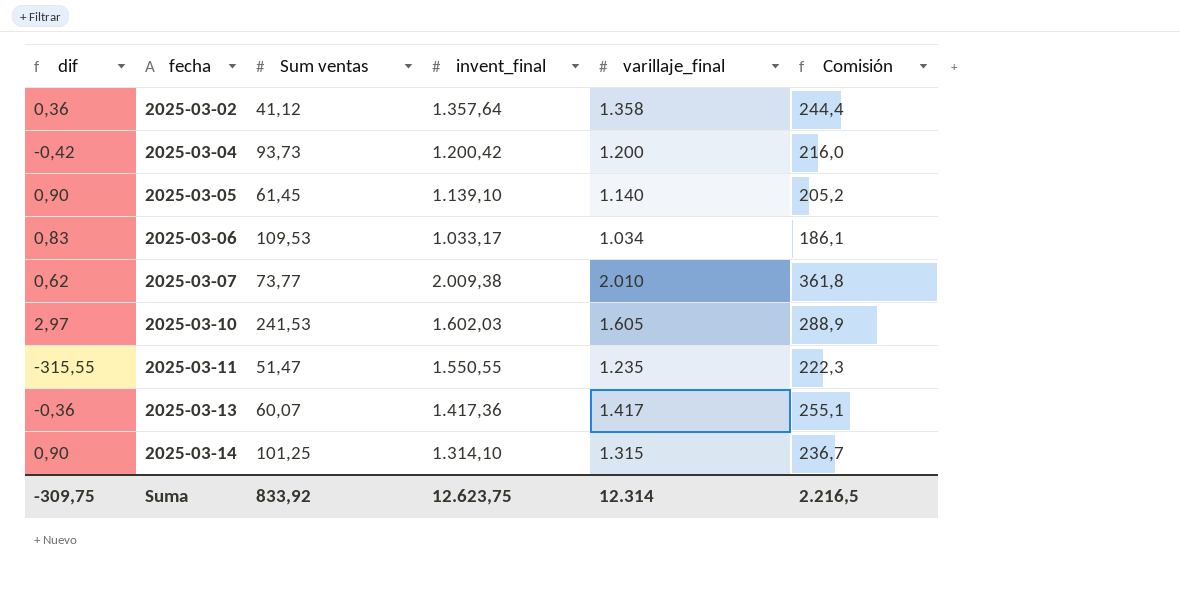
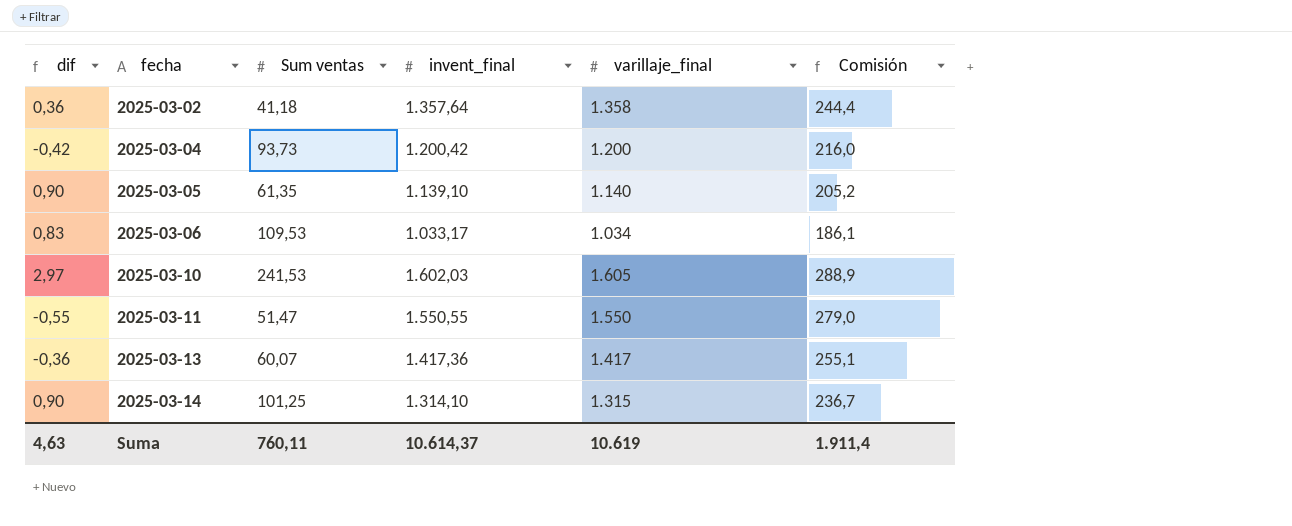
row 2025-03-07: 0,62 | 73,77 | 2.009,38 | 2.010 | 361,8 -> none
2025-03-02 | Sum ventas: 41,12 -> 41,18
2025-03-05 | Sum ventas: 61,45 -> 61,35
2025-03-11 | dif: -315,55 -> -0,55
2025-03-11 | varillaje_final: 1.235 -> 1.550
2025-03-11 | Comisión: 222,3 -> 279,0
Suma | dif: -309,75 -> 4,63
Suma | Sum ventas: 833,92 -> 760,11
Suma | invent_final: 12.623,75 -> 10.614,37
Suma | varillaje_final: 12.314 -> 10.619
Suma | Comisión: 2.216,5 -> 1.911,4

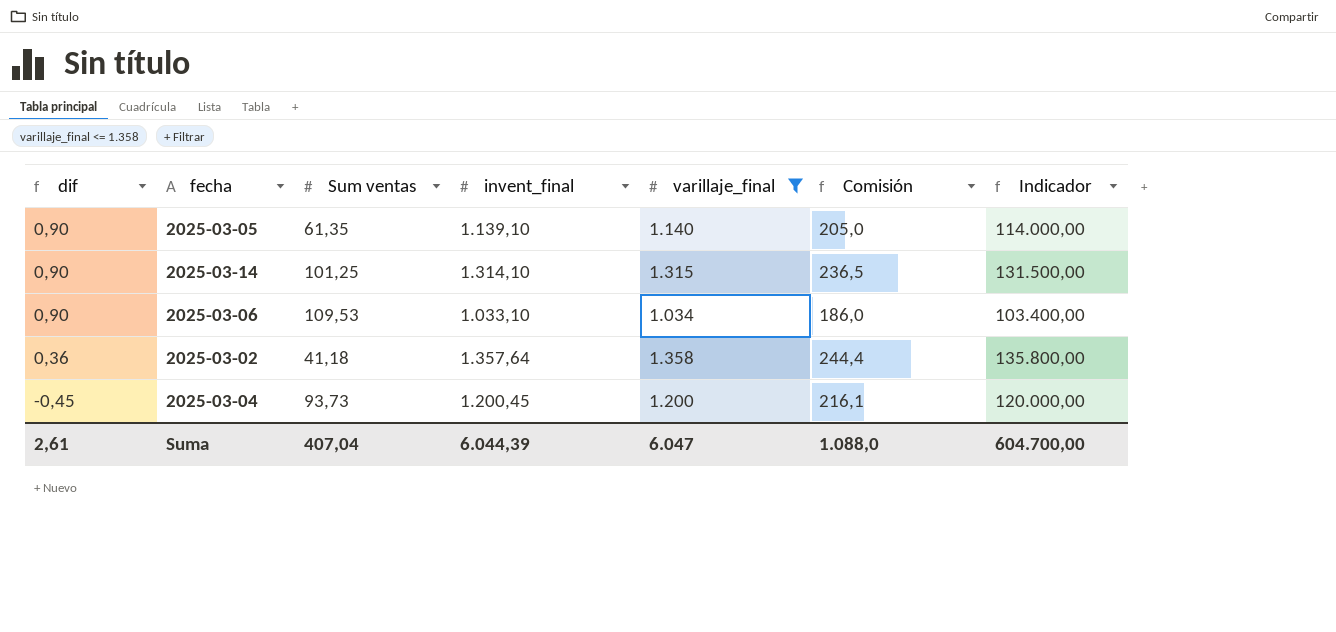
filter: none -> varillaje_final <= 1.358
row order: fecha ascending -> dif descending
column Comisión | formula: [varillaje_final] * 0,18 -> [invent_final] * 0,18
column Indicador | formula: none -> [varillaje_final] * 100
2025-03-06 | dif: 0,83 -> 0,90
2025-03-06 | invent_final: 1.033,17 -> 1.033,10
2025-03-04 | dif: -0,42 -> -0,45
2025-03-04 | invent_final: 1.200,42 -> 1.200,45
Suma | dif: 4,63 -> 2,61
Suma | Sum ventas: 760,11 -> 407,04
Suma | invent_final: 10.614,37 -> 6.044,39
Suma | varillaje_final: 10.619 -> 6.047
Suma | Comisión: 1.911,4 -> 1.088,0

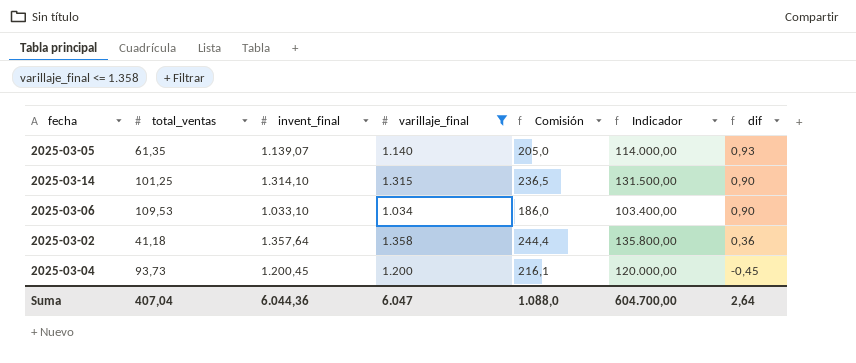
column name: Sum ventas -> total_ventas
column dif | position: 1 -> 7
2025-03-05 | invent_final: 1.139,10 -> 1.139,07
2025-03-05 | dif: 0,90 -> 0,93
Suma | invent_final: 6.044,39 -> 6.044,36
Suma | dif: 2,61 -> 2,64

